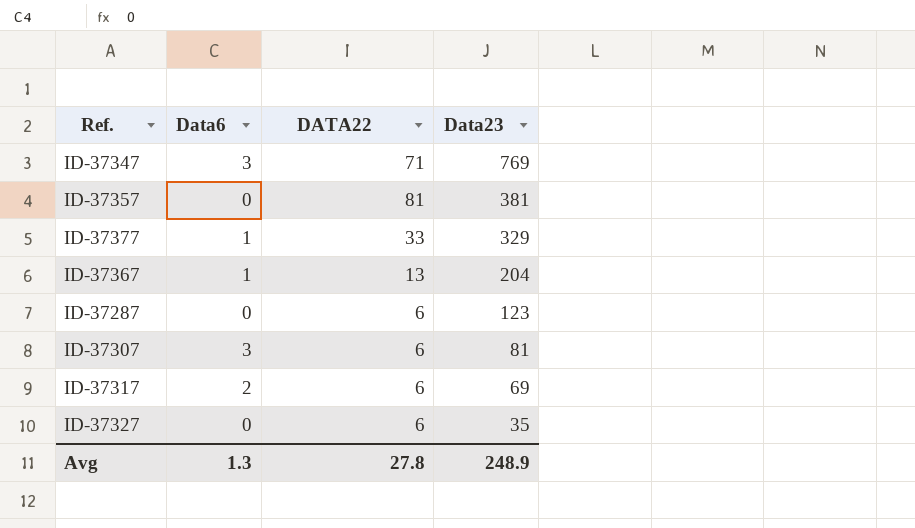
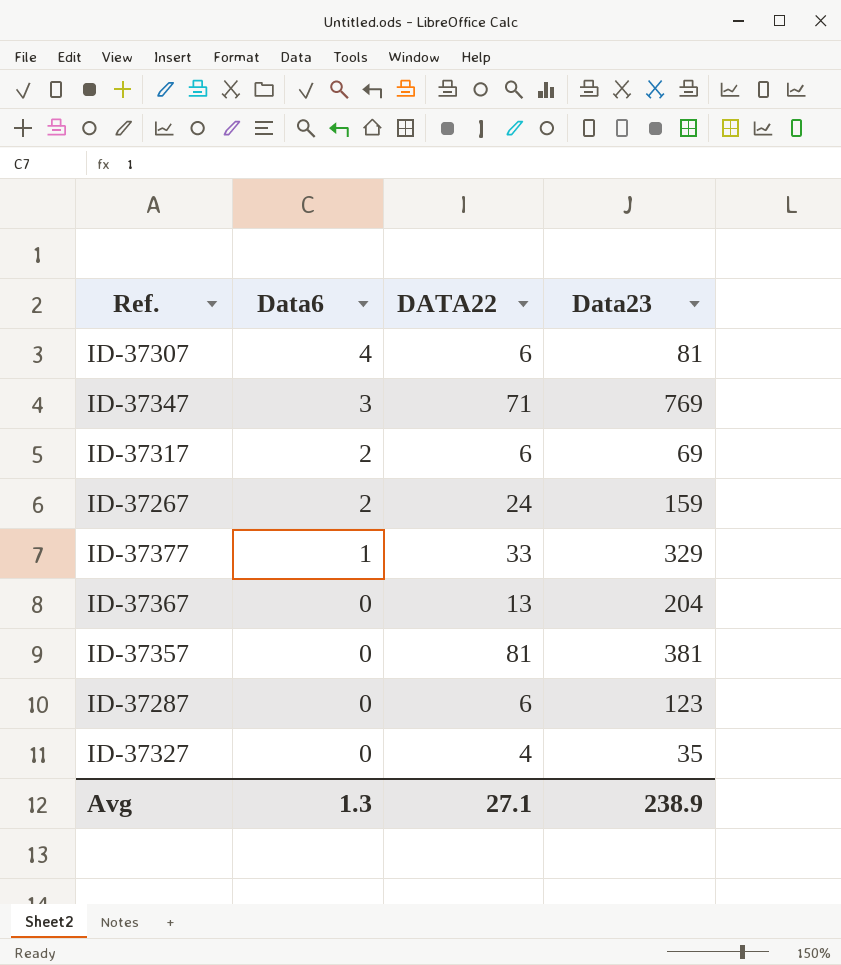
row order: Data23 descending -> Data6 descending
ID-37307 | Data6: 3 -> 4
row ID-37267: none -> 2 | 24 | 159
ID-37367 | Data6: 1 -> 0
ID-37327 | DATA22: 6 -> 4
Avg | DATA22: 27.8 -> 27.1
Avg | Data23: 248.9 -> 238.9

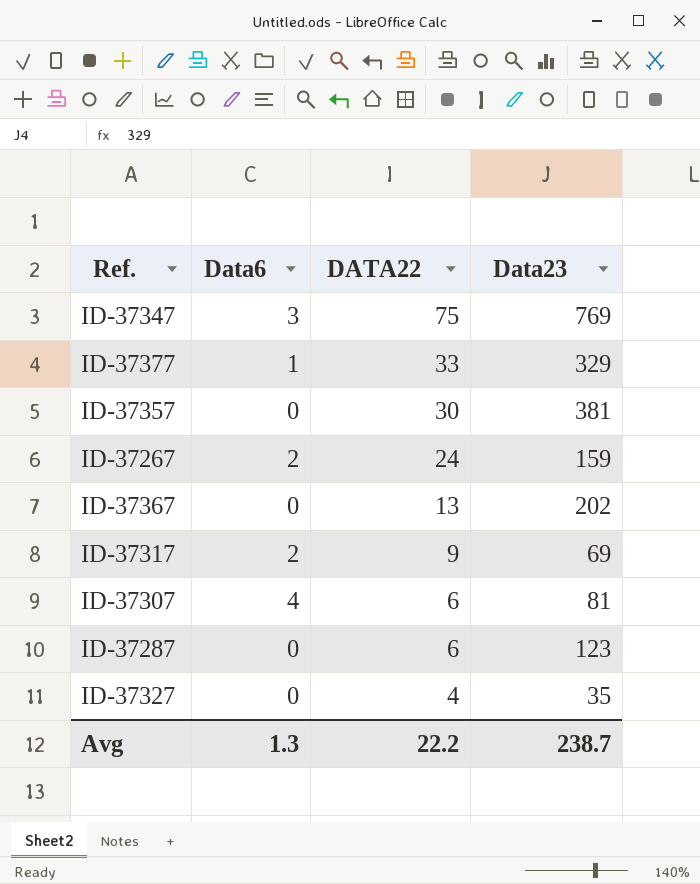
row order: Data6 descending -> DATA22 descending
ID-37347 | DATA22: 71 -> 75
ID-37357 | DATA22: 81 -> 30
ID-37367 | Data23: 204 -> 202
ID-37317 | DATA22: 6 -> 9
Avg | DATA22: 27.1 -> 22.2
Avg | Data23: 238.9 -> 238.7

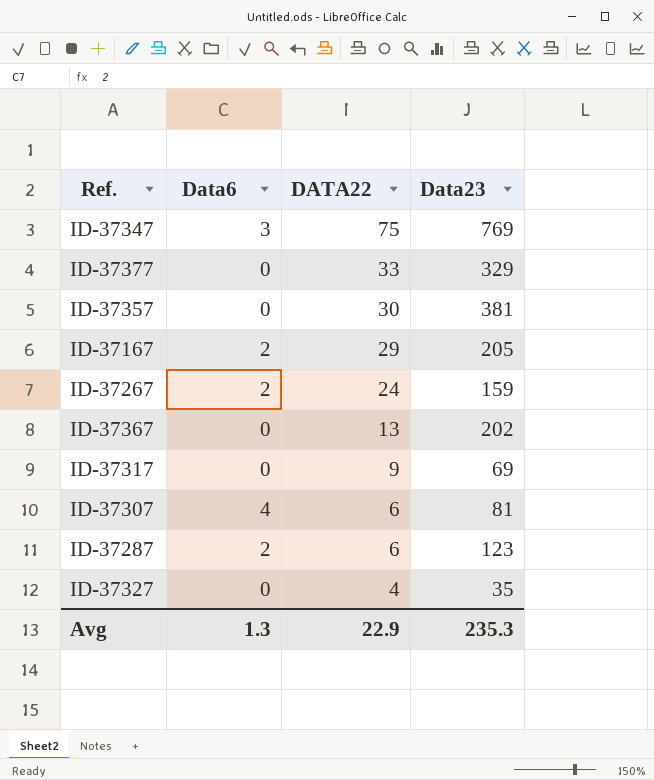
ID-37377 | Data6: 1 -> 0
row ID-37167: none -> 2 | 29 | 205
ID-37317 | Data6: 2 -> 0
ID-37287 | Data6: 0 -> 2
Avg | DATA22: 22.2 -> 22.9
Avg | Data23: 238.7 -> 235.3

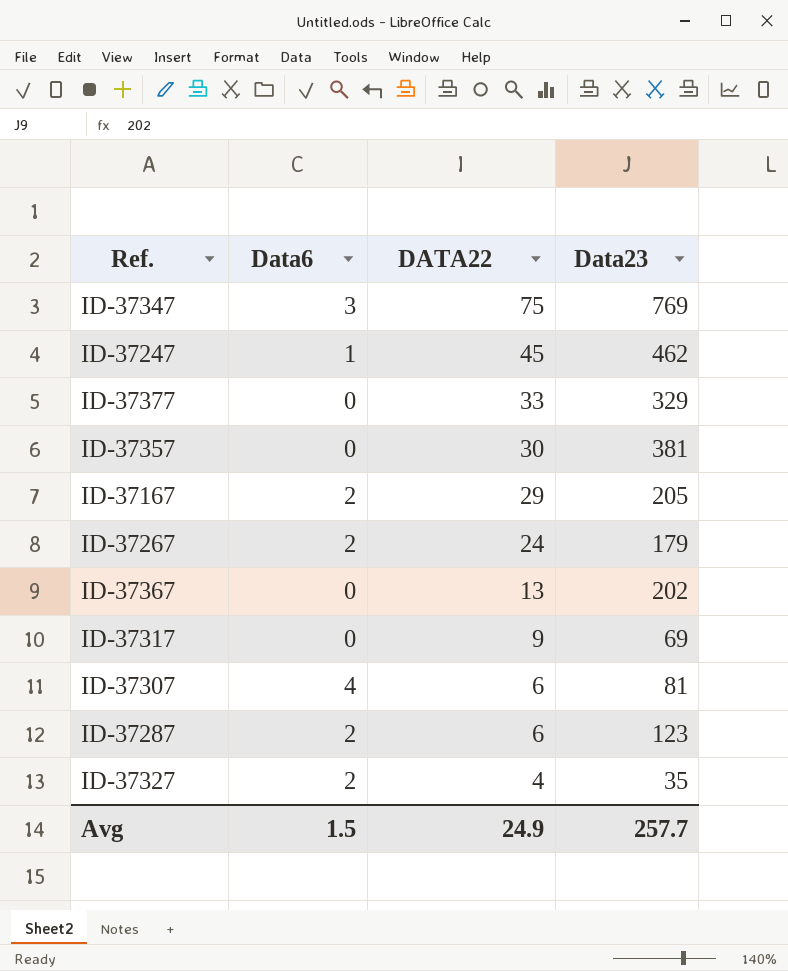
row ID-37247: none -> 1 | 45 | 462
ID-37267 | Data23: 159 -> 179
ID-37327 | Data6: 0 -> 2
Avg | Data6: 1.3 -> 1.5
Avg | DATA22: 22.9 -> 24.9
Avg | Data23: 235.3 -> 257.7

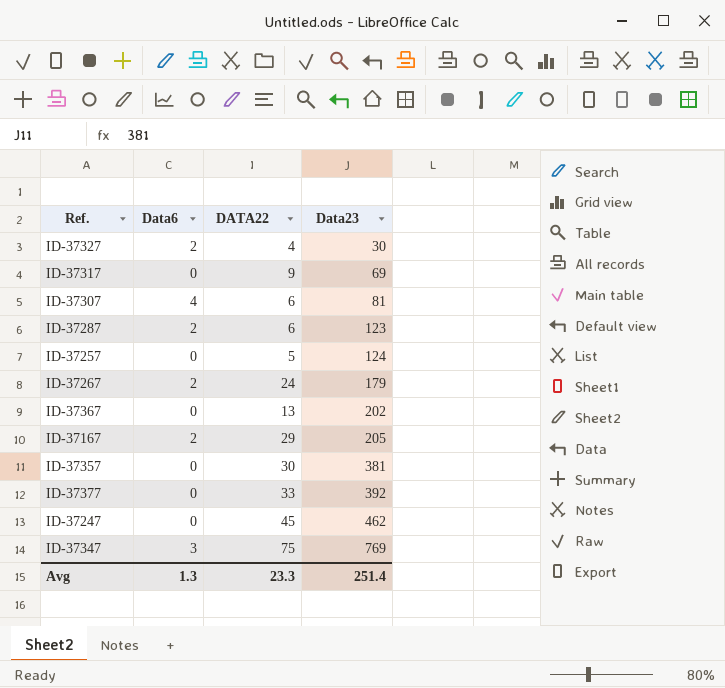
row order: DATA22 descending -> Data23 ascending
ID-37327 | Data23: 35 -> 30
row ID-37257: none -> 0 | 5 | 124
ID-37377 | Data23: 329 -> 392
ID-37247 | Data6: 1 -> 0
Avg | Data6: 1.5 -> 1.3
Avg | DATA22: 24.9 -> 23.3
Avg | Data23: 257.7 -> 251.4

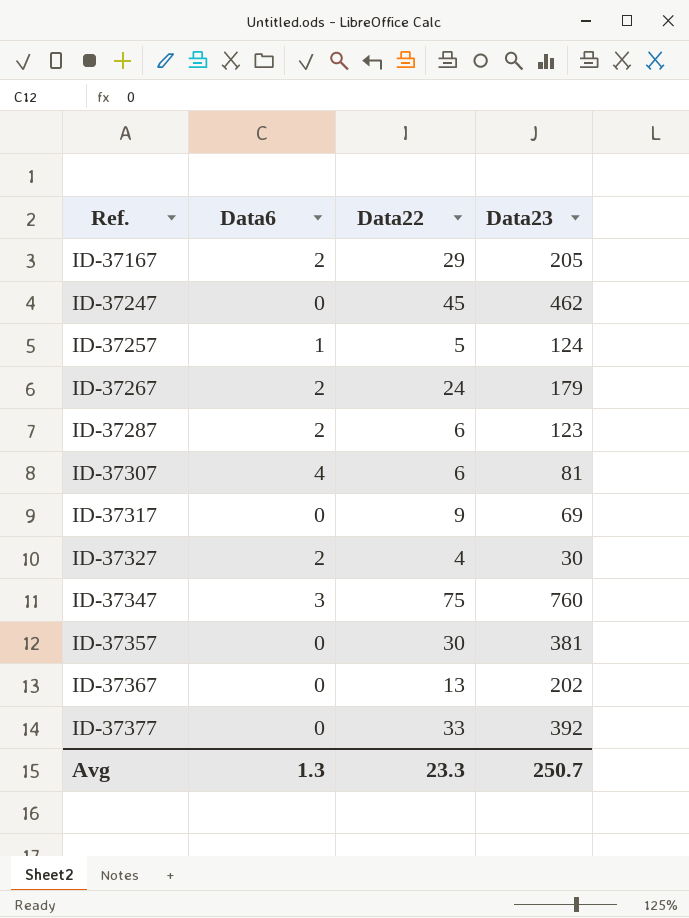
row order: Data23 ascending -> Ref. ascending
column name: DATA22 -> Data22
ID-37257 | Data6: 0 -> 1
ID-37347 | Data23: 769 -> 760
Avg | Data23: 251.4 -> 250.7

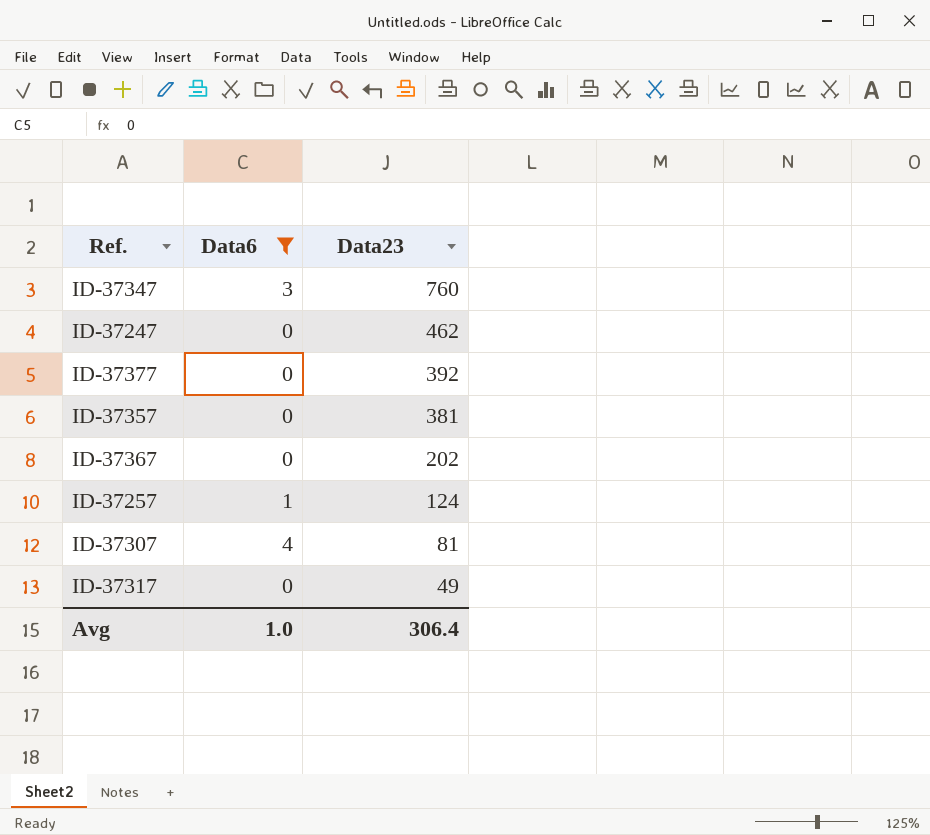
filter: none -> Data6 != 2
row order: Ref. ascending -> Data23 descending
column Data22 | position: 3 -> none
ID-37317 | Data23: 69 -> 49
Avg | Data6: 1.3 -> 1.0
Avg | Data23: 250.7 -> 306.4

